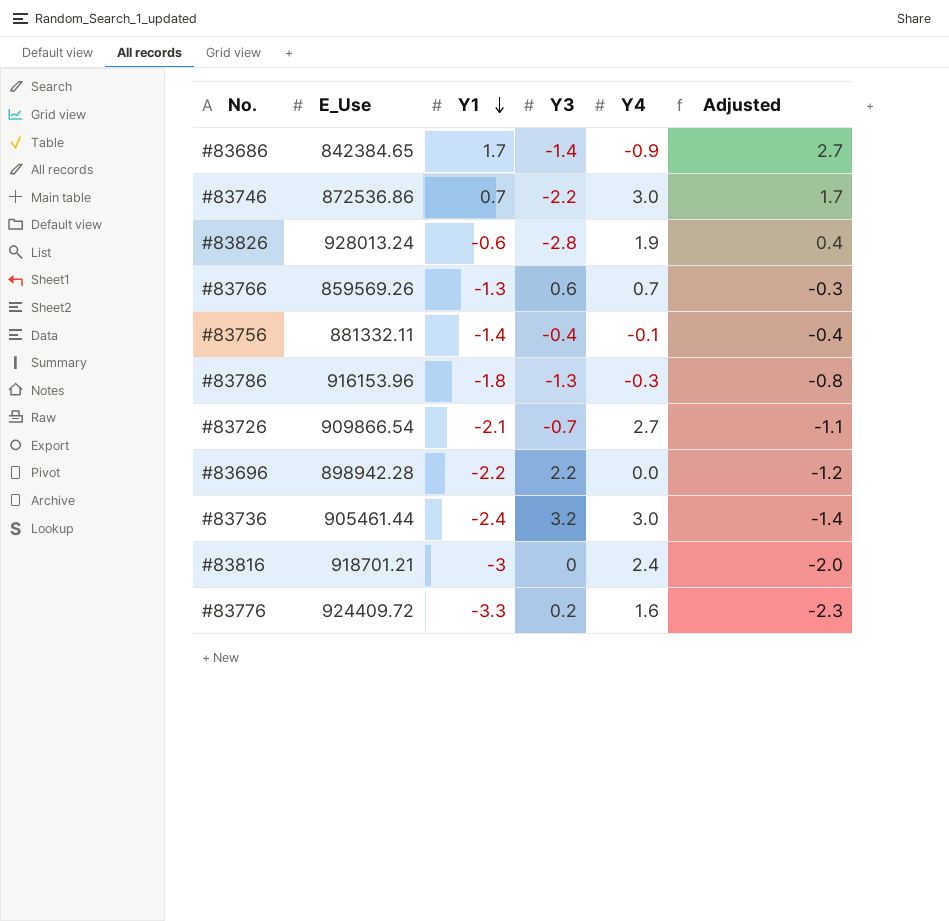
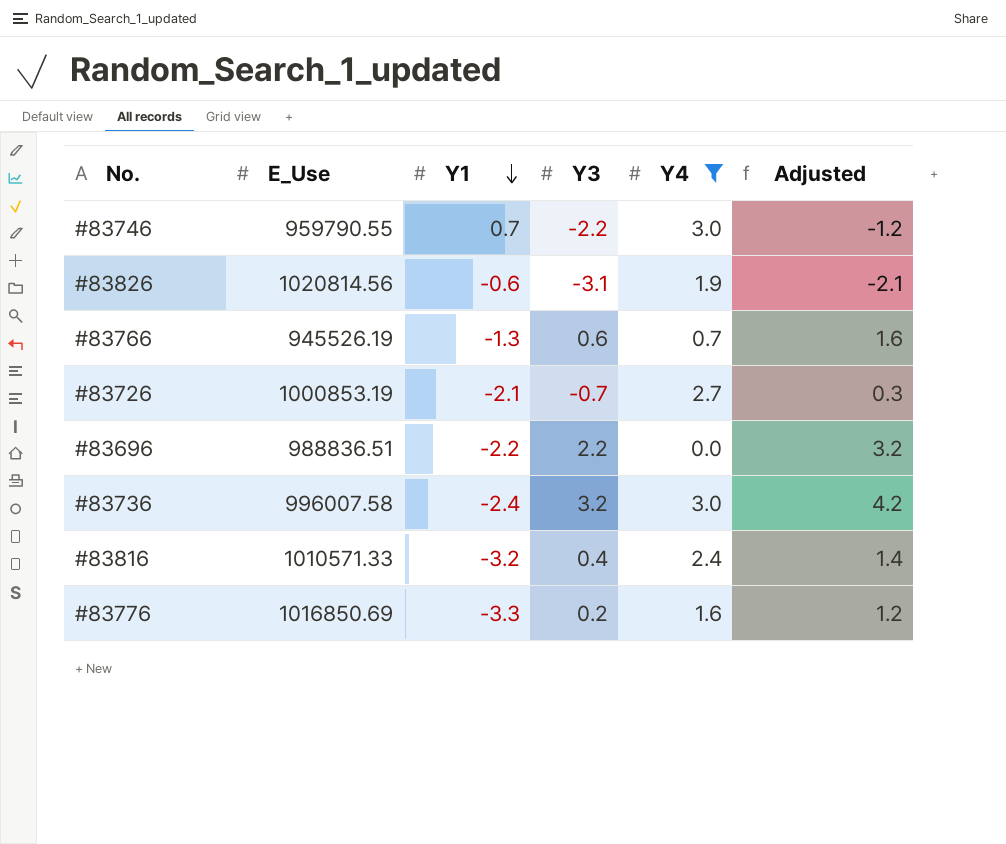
filter: none -> Y4 >= 0.0
column Adjusted | formula: [Y1] + 1 -> [Y3] + 1
#83746 | E_Use: 872536.86 -> 959790.55
#83826 | E_Use: 928013.24 -> 1020814.56
#83826 | Y3: -2.8 -> -3.1
#83766 | E_Use: 859569.26 -> 945526.19
#83726 | E_Use: 909866.54 -> 1000853.19
#83696 | E_Use: 898942.28 -> 988836.51
#83736 | E_Use: 905461.44 -> 996007.58
#83816 | E_Use: 918701.21 -> 1010571.33
#83816 | Y1: -3 -> -3.2
#83816 | Y3: 0 -> 0.4
#83776 | E_Use: 924409.72 -> 1016850.69

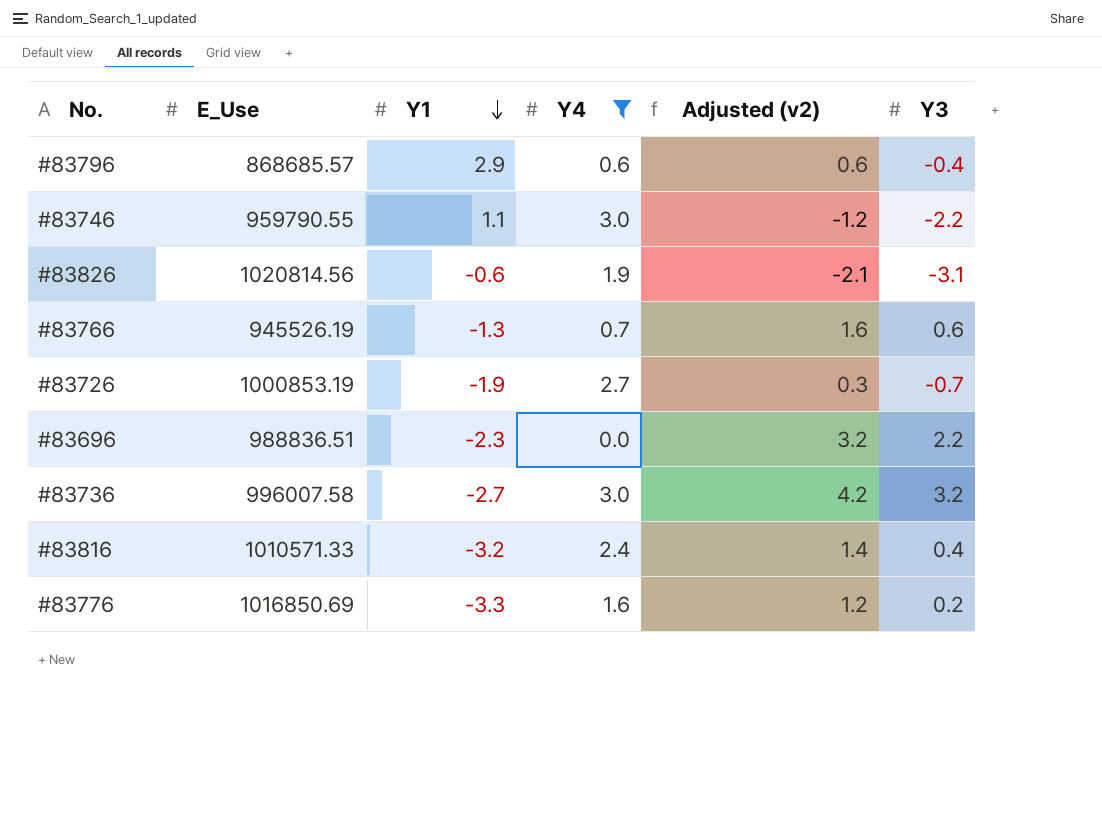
column name: Adjusted -> Adjusted (v2)
column Y3 | position: 4 -> 6
row #83796: none -> 868685.57 | 2.9 | 0.6 | 0.6 | -0.4
#83746 | Y1: 0.7 -> 1.1
#83726 | Y1: -2.1 -> -1.9
#83696 | Y1: -2.2 -> -2.3
#83736 | Y1: -2.4 -> -2.7

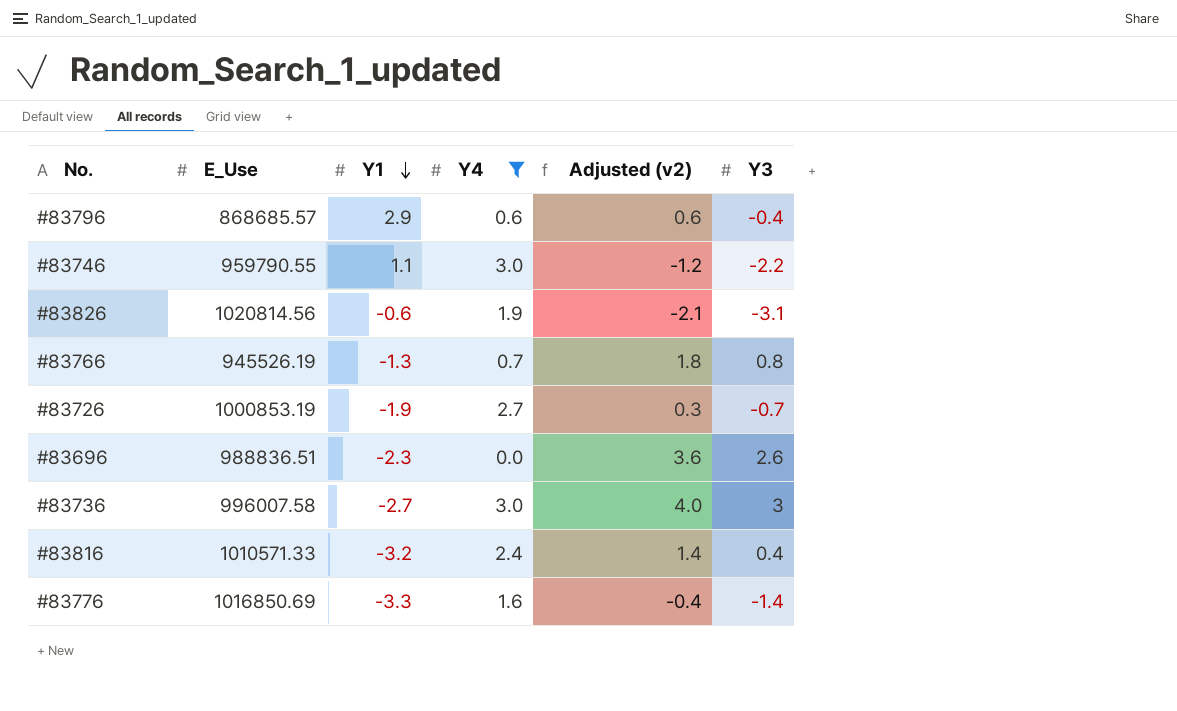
#83766 | Adjusted (v2): 1.6 -> 1.8
#83766 | Y3: 0.6 -> 0.8
#83696 | Adjusted (v2): 3.2 -> 3.6
#83696 | Y3: 2.2 -> 2.6
#83736 | Adjusted (v2): 4.2 -> 4.0
#83736 | Y3: 3.2 -> 3
#83776 | Adjusted (v2): 1.2 -> -0.4
#83776 | Y3: 0.2 -> -1.4

